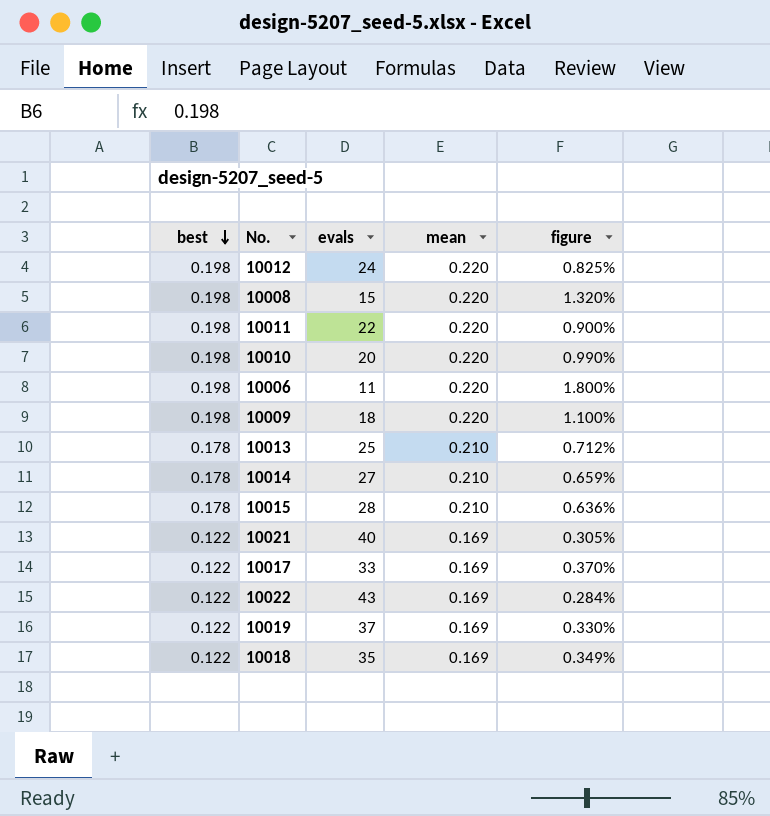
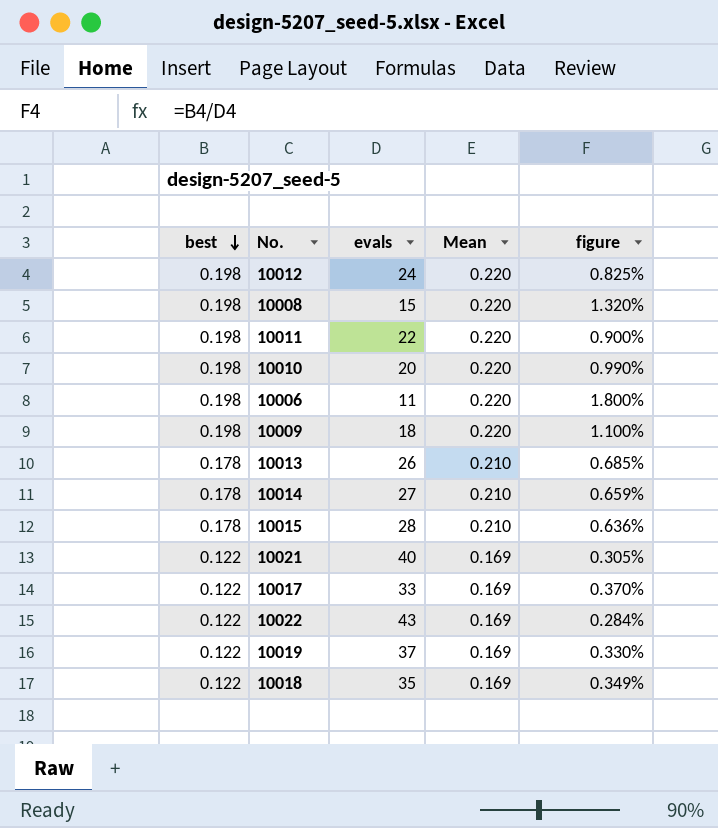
column name: mean -> Mean
10013 | evals: 25 -> 26
10013 | figure: 0.712% -> 0.685%

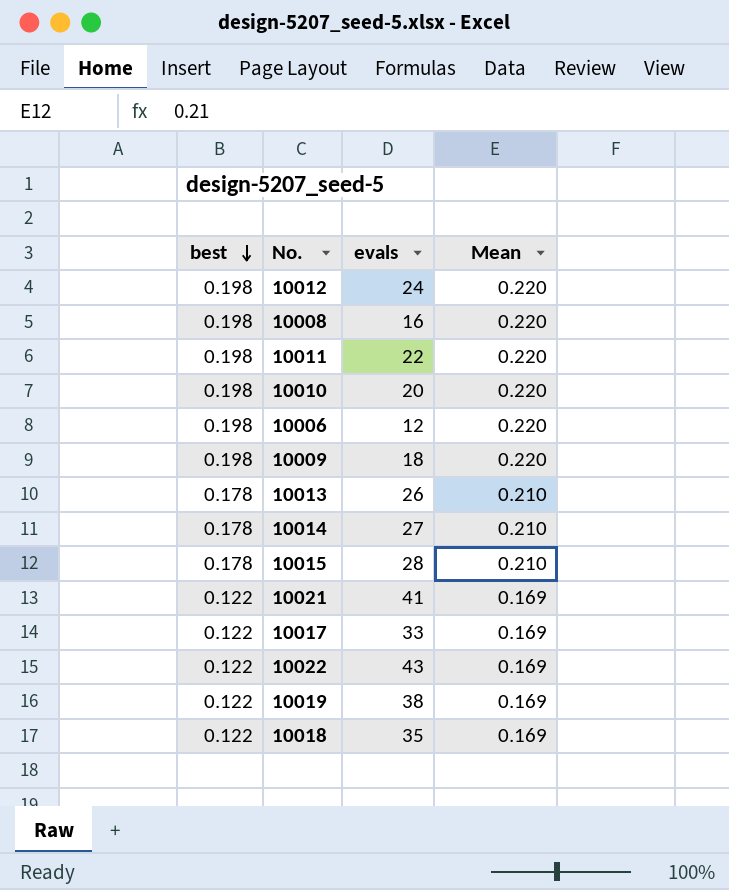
column figure | formula: [best] / [evals] -> none
10008 | evals: 15 -> 16
10006 | evals: 11 -> 12
10021 | evals: 40 -> 41
10019 | evals: 37 -> 38

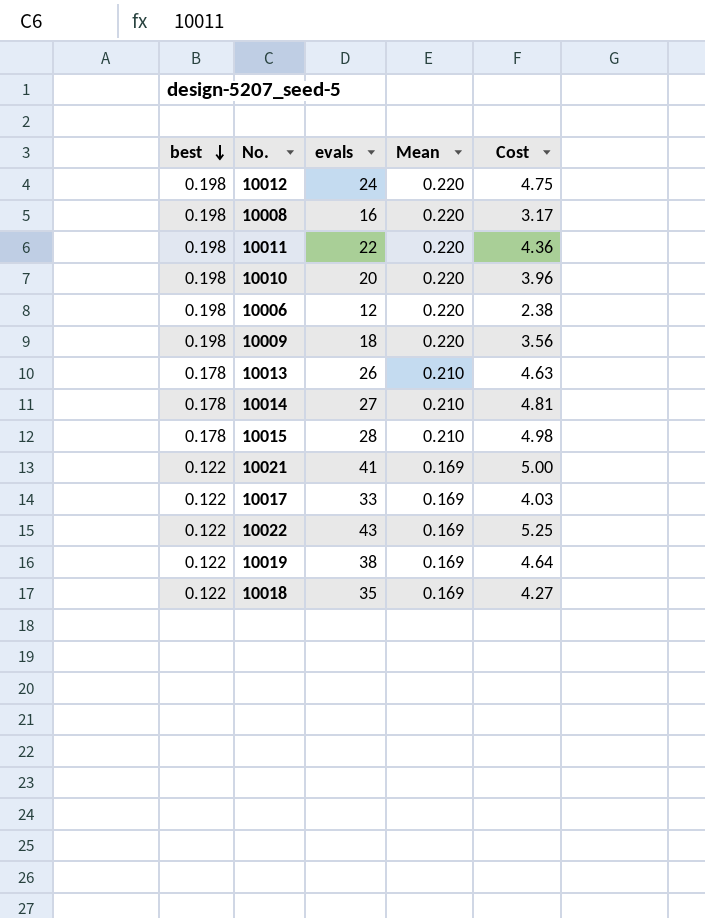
column Cost | formula: none -> [best] * [evals]

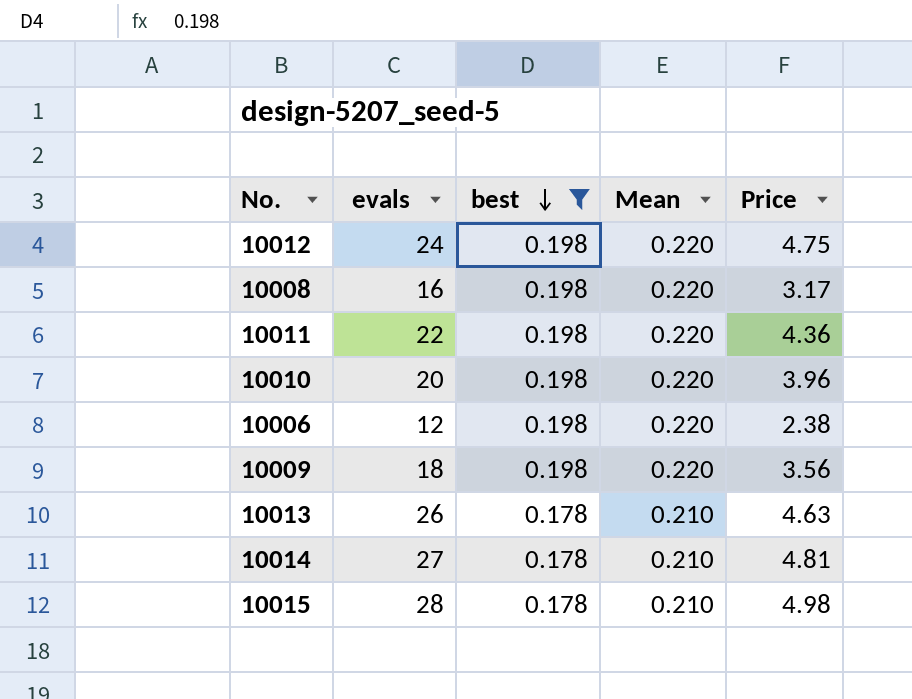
filter: none -> best != 0.122
column best | position: 1 -> 3
column name: Cost -> Price

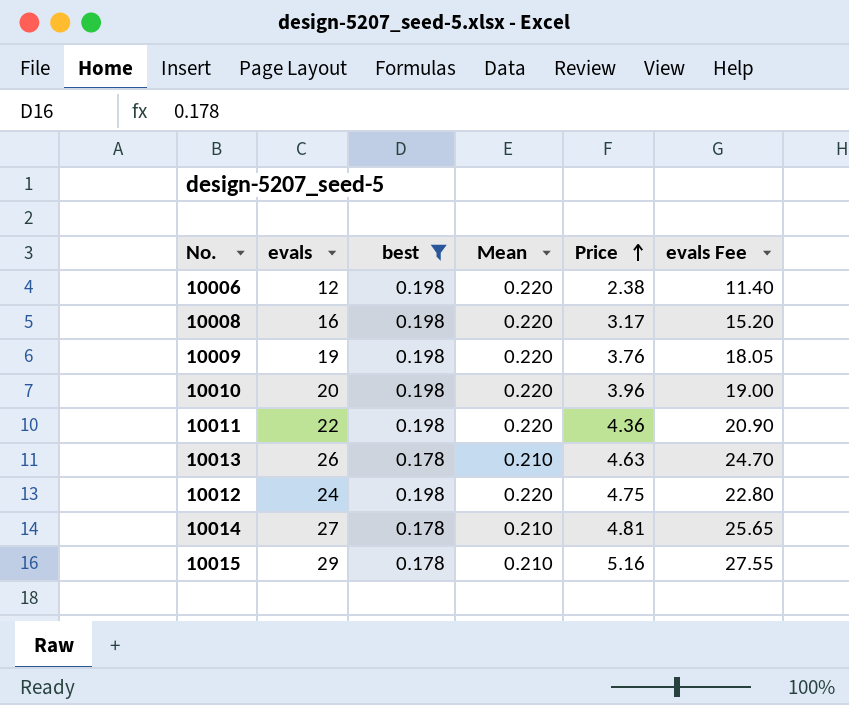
row order: best descending -> Price ascending
column evals Fee | formula: none -> [evals] * 0.95
10009 | evals: 18 -> 19
10009 | Price: 3.56 -> 3.76
10015 | evals: 28 -> 29
10015 | Price: 4.98 -> 5.16

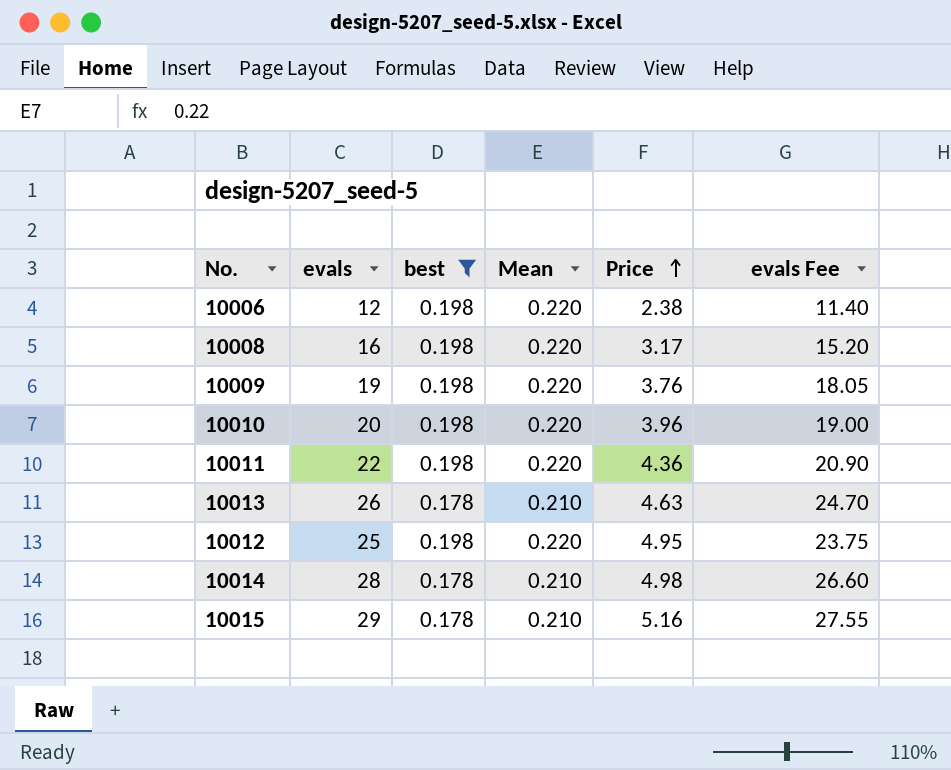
10012 | evals: 24 -> 25
10012 | Price: 4.75 -> 4.95
10012 | evals Fee: 22.80 -> 23.75
10014 | evals: 27 -> 28
10014 | Price: 4.81 -> 4.98
10014 | evals Fee: 25.65 -> 26.60

